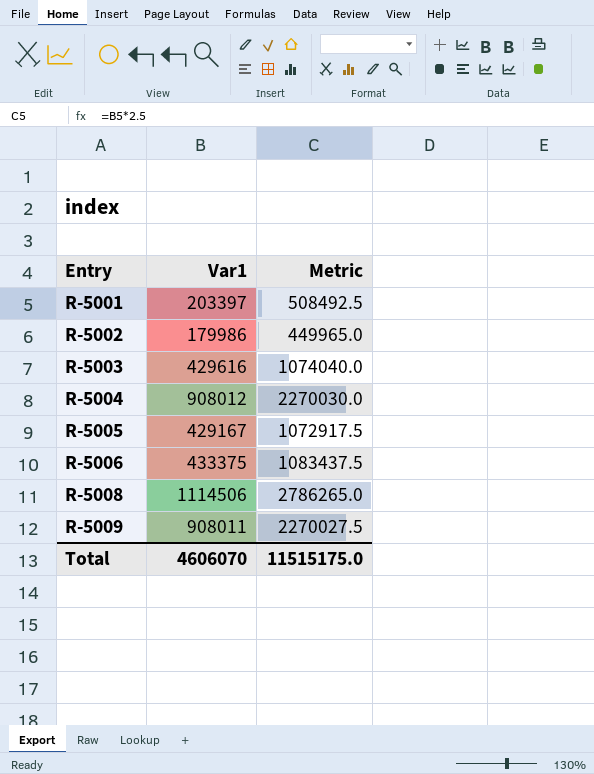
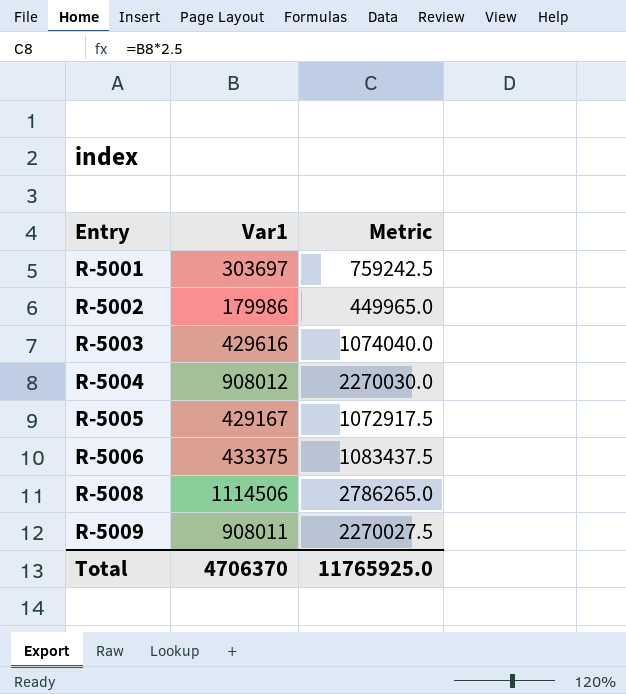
R-5001 | Var1: 203397 -> 303697
R-5001 | Metric: 508492.5 -> 759242.5
Total | Var1: 4606070 -> 4706370
Total | Metric: 11515175.0 -> 11765925.0

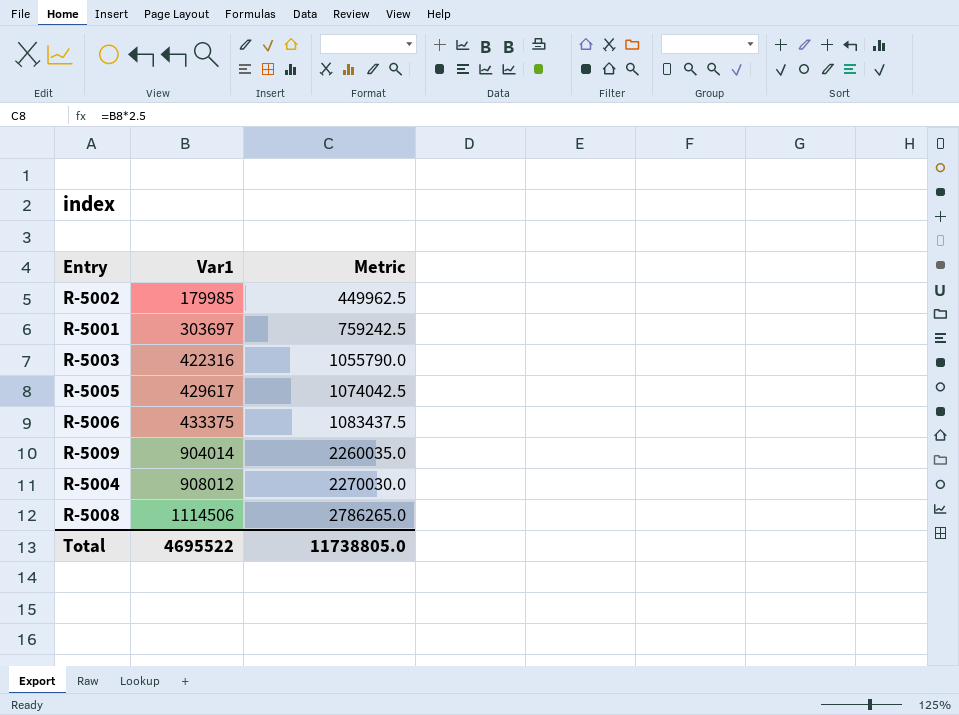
row order: Entry ascending -> Var1 ascending
R-5002 | Var1: 179986 -> 179985
R-5002 | Metric: 449965.0 -> 449962.5
R-5003 | Var1: 429616 -> 422316
R-5003 | Metric: 1074040.0 -> 1055790.0
R-5005 | Var1: 429167 -> 429617
R-5005 | Metric: 1072917.5 -> 1074042.5
R-5009 | Var1: 908011 -> 904014
R-5009 | Metric: 2270027.5 -> 2260035.0
Total | Var1: 4706370 -> 4695522
Total | Metric: 11765925.0 -> 11738805.0

